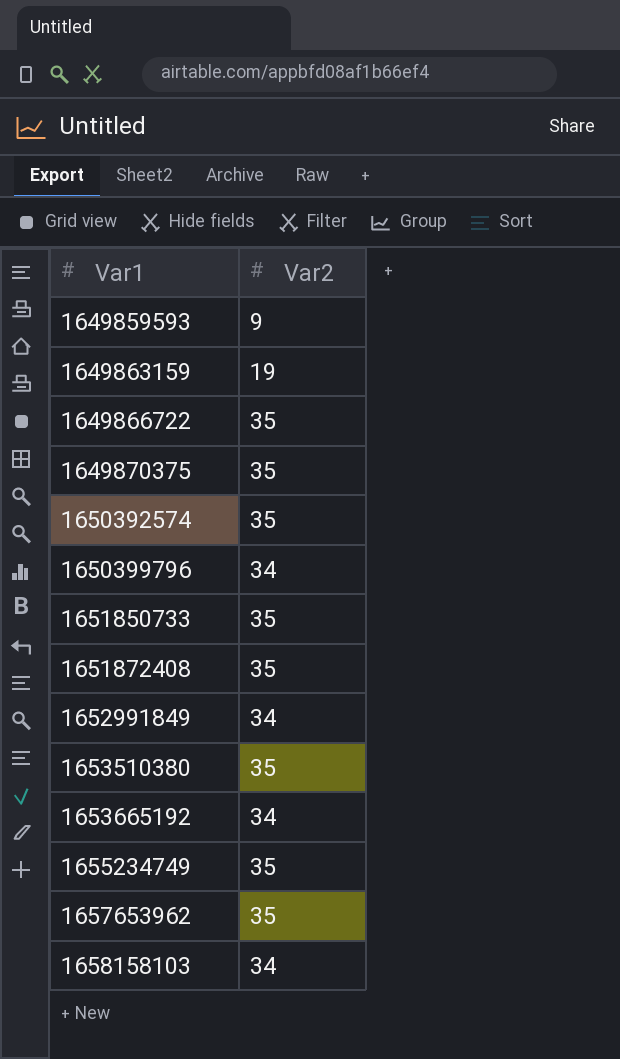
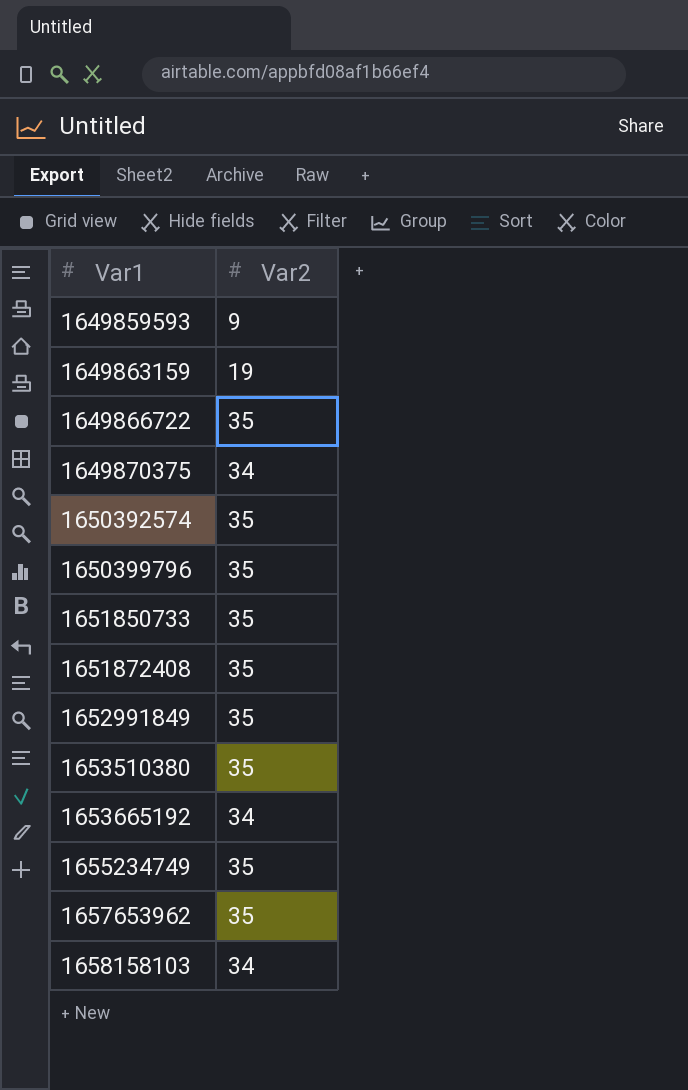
1649870375 | Var2: 35 -> 34
1650399796 | Var2: 34 -> 35
1652991849 | Var2: 34 -> 35

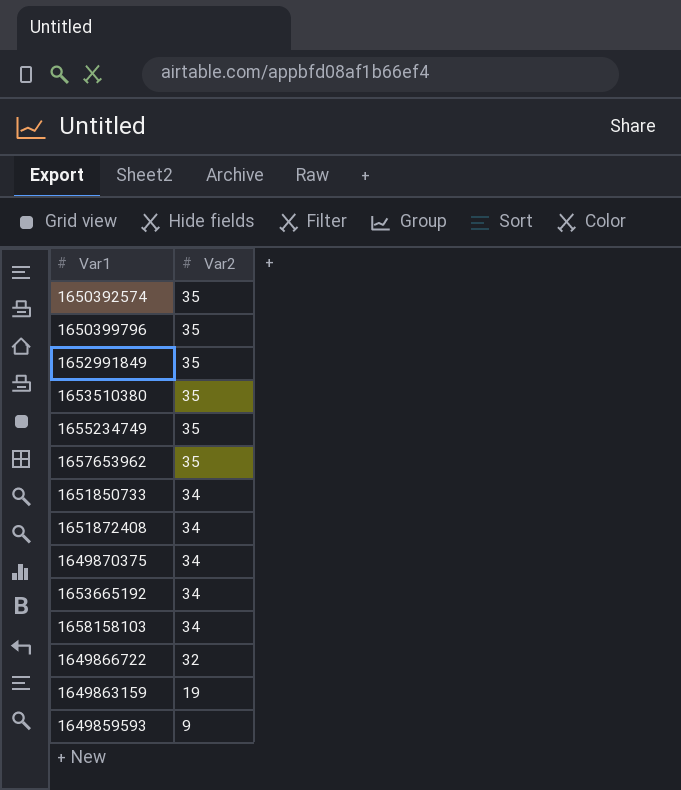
row order: Var1 ascending -> Var2 descending
1651850733 | Var2: 35 -> 34
1651872408 | Var2: 35 -> 34
1649866722 | Var2: 35 -> 32

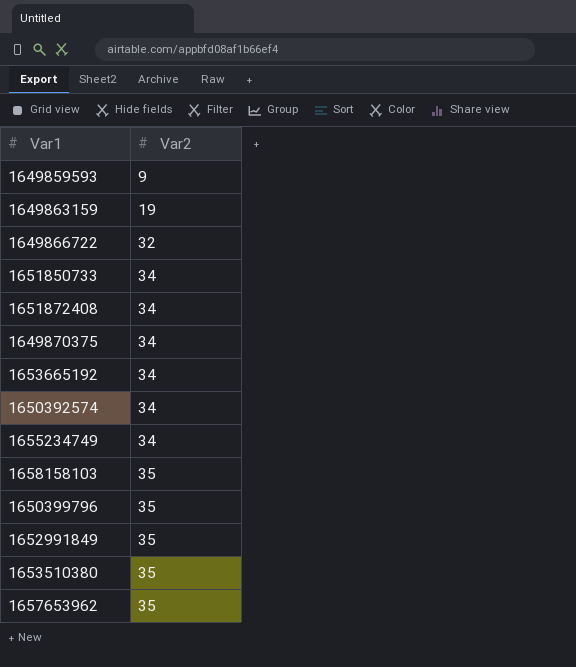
row order: Var2 descending -> Var2 ascending
1650392574 | Var2: 35 -> 34
1655234749 | Var2: 35 -> 34
1658158103 | Var2: 34 -> 35

